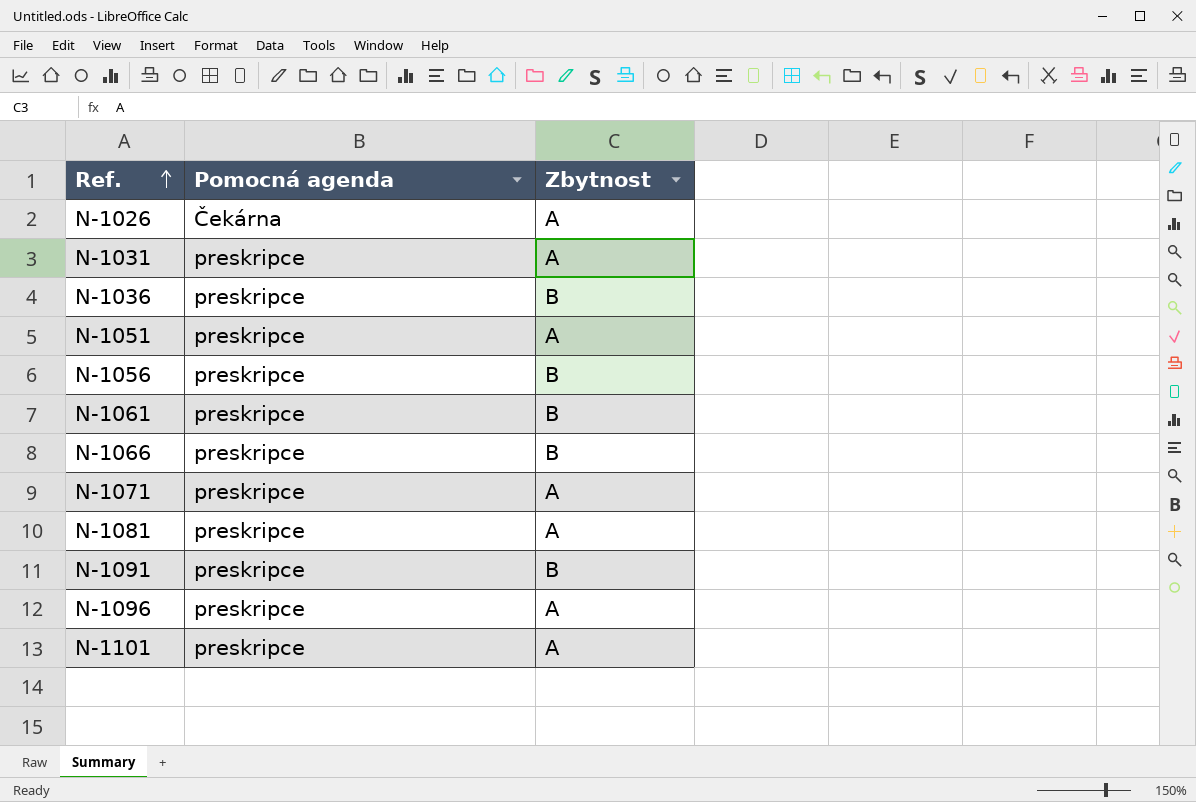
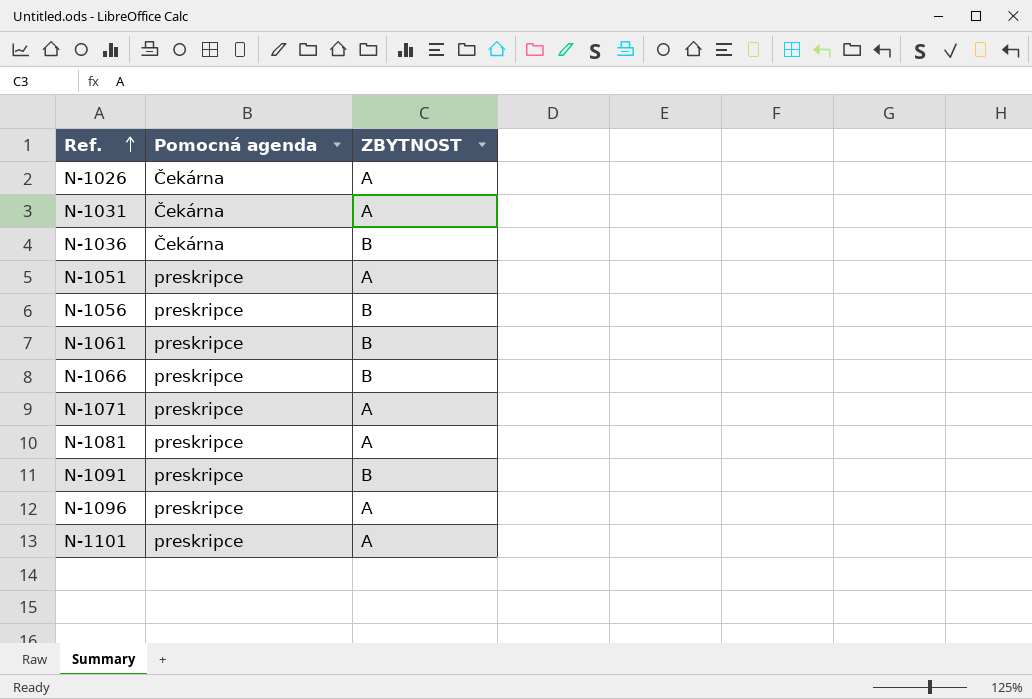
column name: Zbytnost -> ZBYTNOST
N-1031 | Pomocná agenda: preskripce -> Čekárna
N-1036 | Pomocná agenda: preskripce -> Čekárna

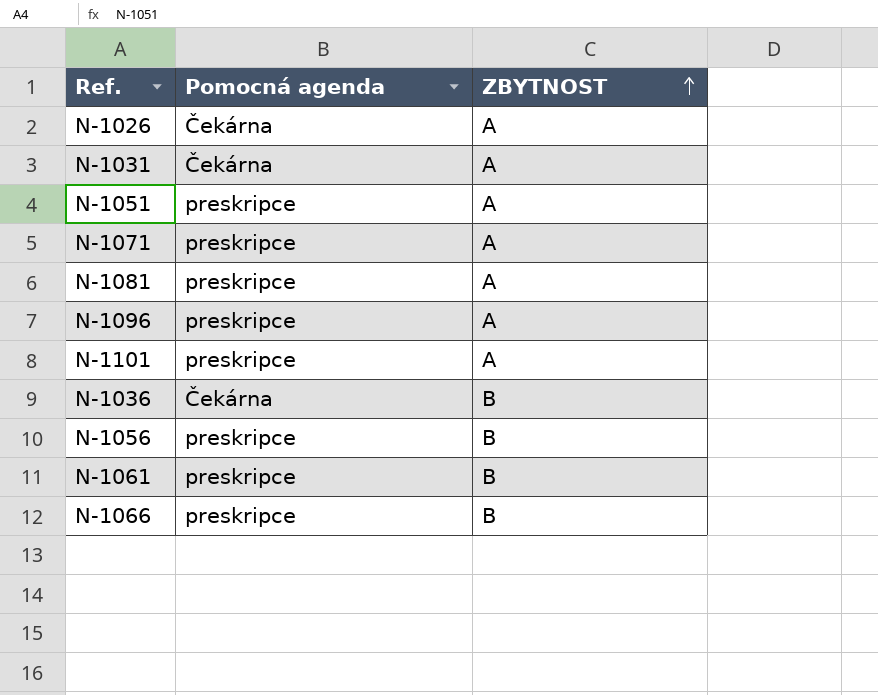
row order: Ref. ascending -> ZBYTNOST ascending
row N-1091: preskripce | B -> none

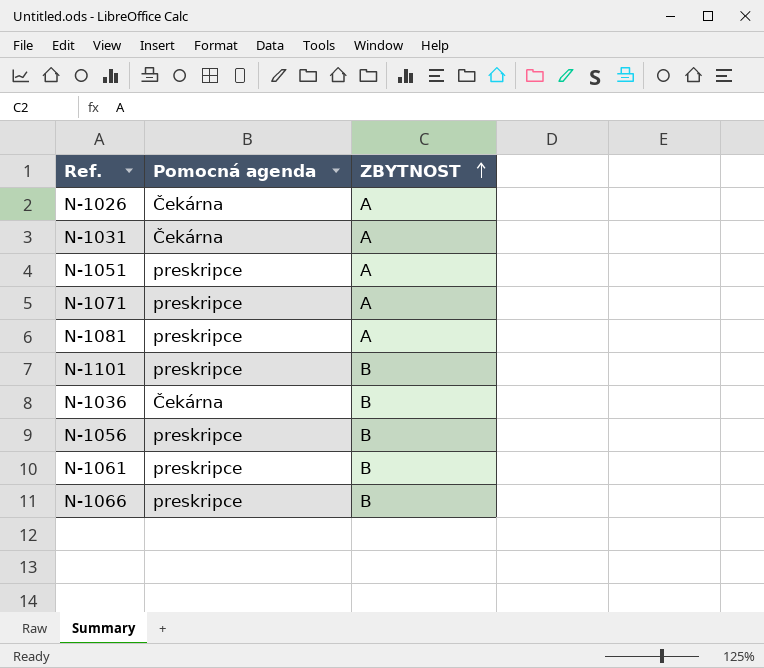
row N-1096: preskripce | A -> none
N-1101 | ZBYTNOST: A -> B

